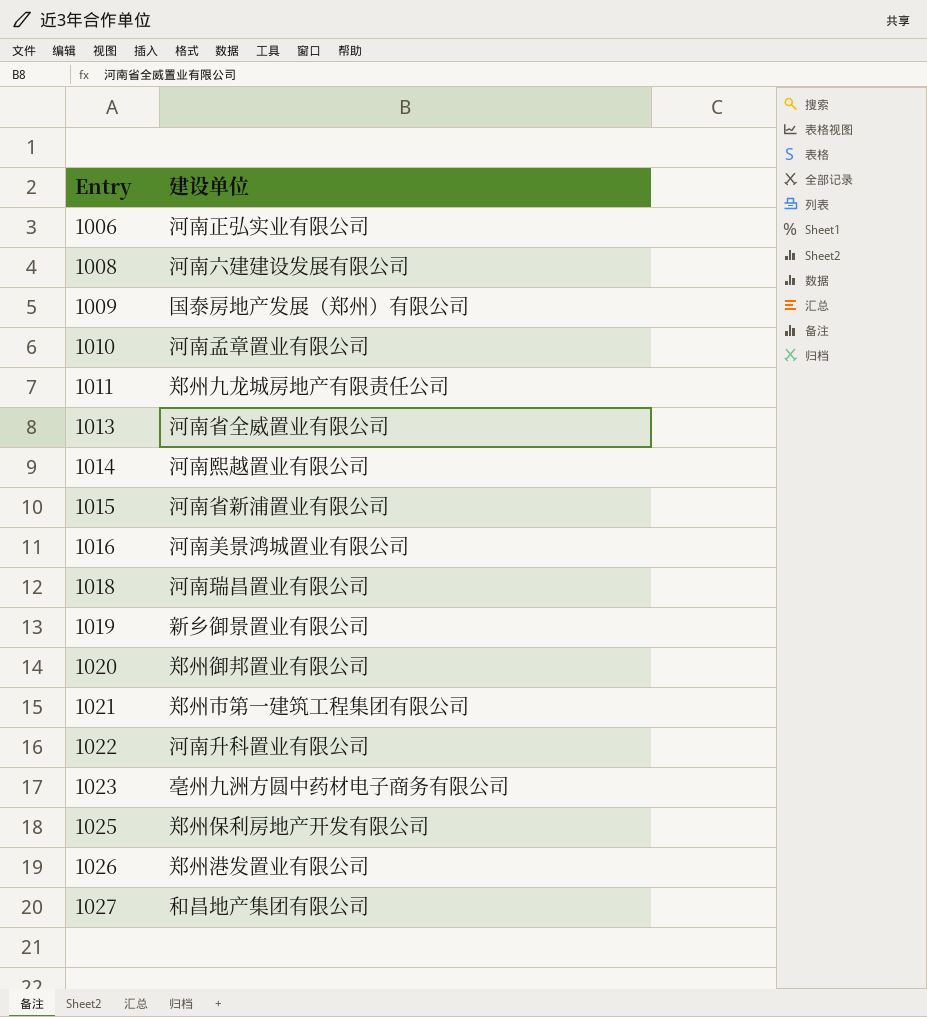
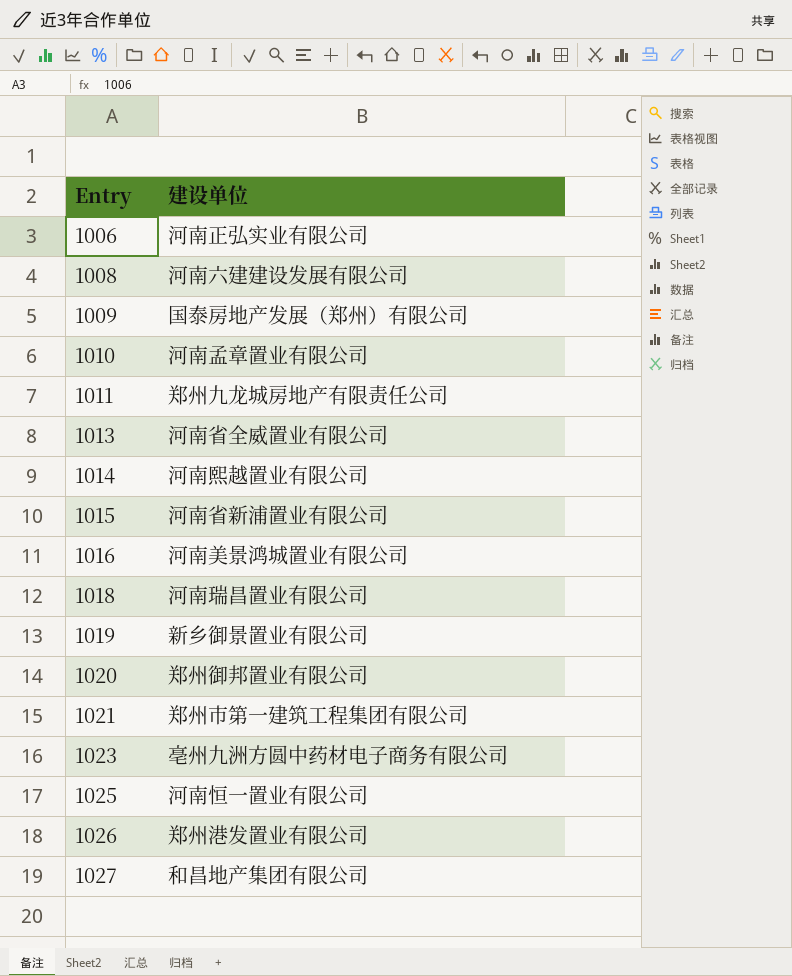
row 1022: 河南升科置业有限公司 -> none
1025 | 建设单位: 郑州保利房地产开发有限公司 -> 河南恒一置业有限公司

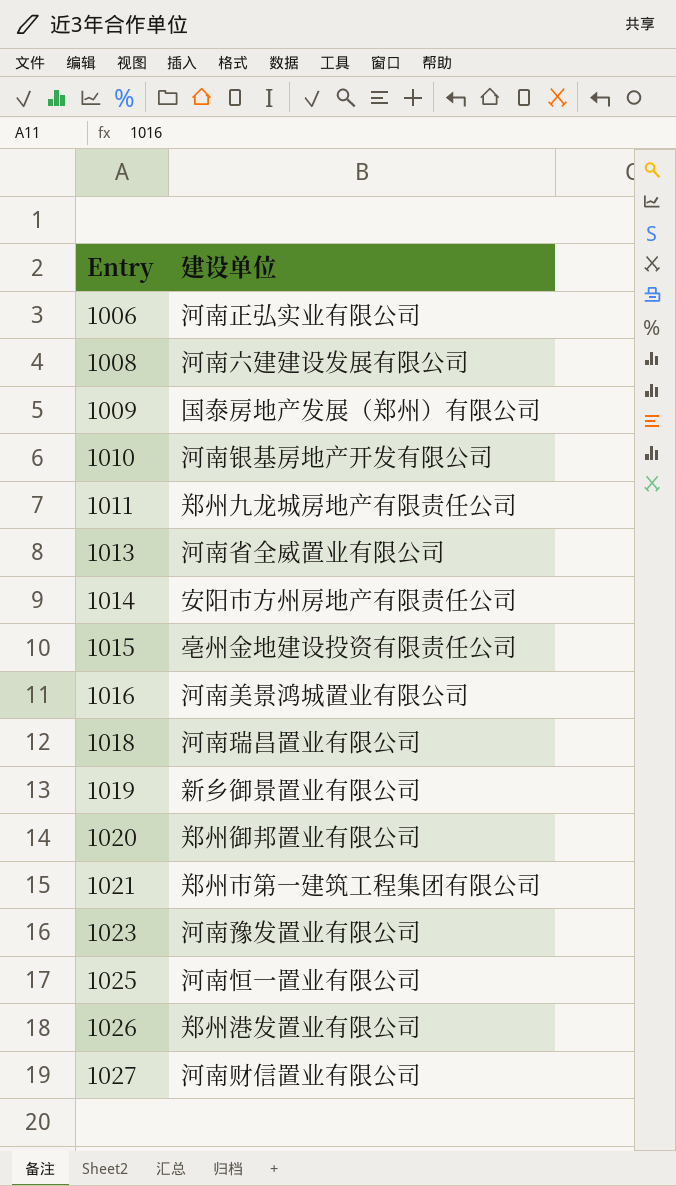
1010 | 建设单位: 河南孟章置业有限公司 -> 河南银基房地产开发有限公司
1014 | 建设单位: 河南熙越置业有限公司 -> 安阳市方州房地产有限责任公司
1015 | 建设单位: 河南省新浦置业有限公司 -> 亳州金地建设投资有限责任公司
1023 | 建设单位: 亳州九洲方圆中药材电子商务有限公司 -> 河南豫发置业有限公司
1027 | 建设单位: 和昌地产集团有限公司 -> 河南财信置业有限公司

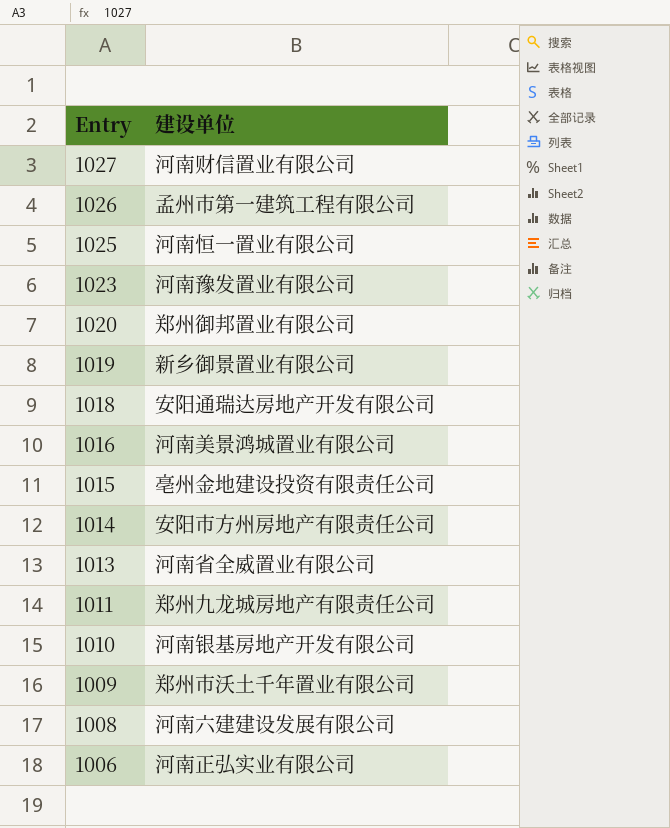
row order: Entry ascending -> Entry descending
row 1021: 郑州市第一建筑工程集团有限公司 -> none
1026 | 建设单位: 郑州港发置业有限公司 -> 孟州市第一建筑工程有限公司
1018 | 建设单位: 河南瑞昌置业有限公司 -> 安阳通瑞达房地产开发有限公司
1009 | 建设单位: 国泰房地产发展（郑州）有限公司 -> 郑州市沃土千年置业有限公司

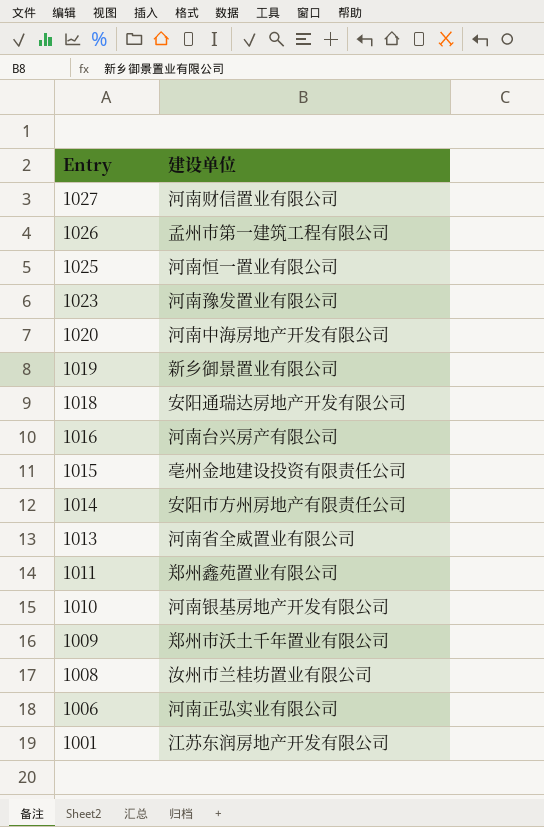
1020 | 建设单位: 郑州御邦置业有限公司 -> 河南中海房地产开发有限公司
1016 | 建设单位: 河南美景鸿城置业有限公司 -> 河南台兴房产有限公司
1011 | 建设单位: 郑州九龙城房地产有限责任公司 -> 郑州鑫苑置业有限公司
1008 | 建设单位: 河南六建建设发展有限公司 -> 汝州市兰桂坊置业有限公司
row 1001: none -> 江苏东润房地产开发有限公司

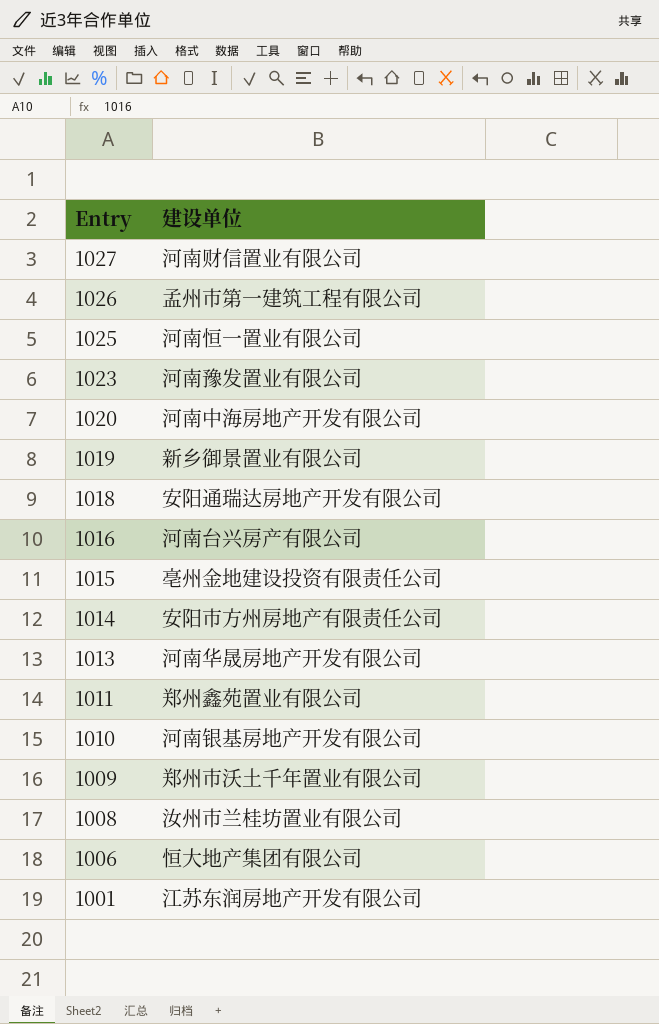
1013 | 建设单位: 河南省全威置业有限公司 -> 河南华晟房地产开发有限公司
1006 | 建设单位: 河南正弘实业有限公司 -> 恒大地产集团有限公司

